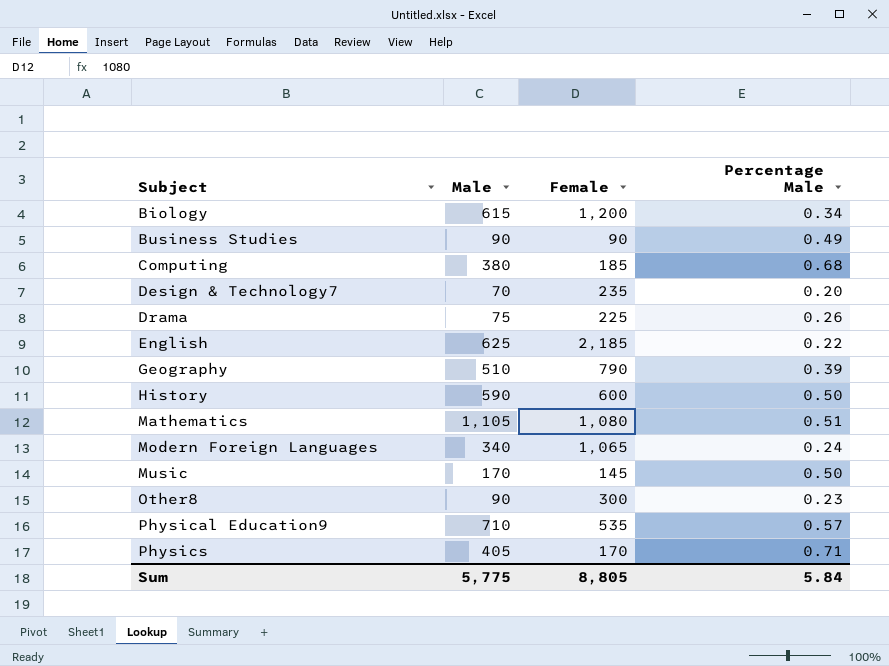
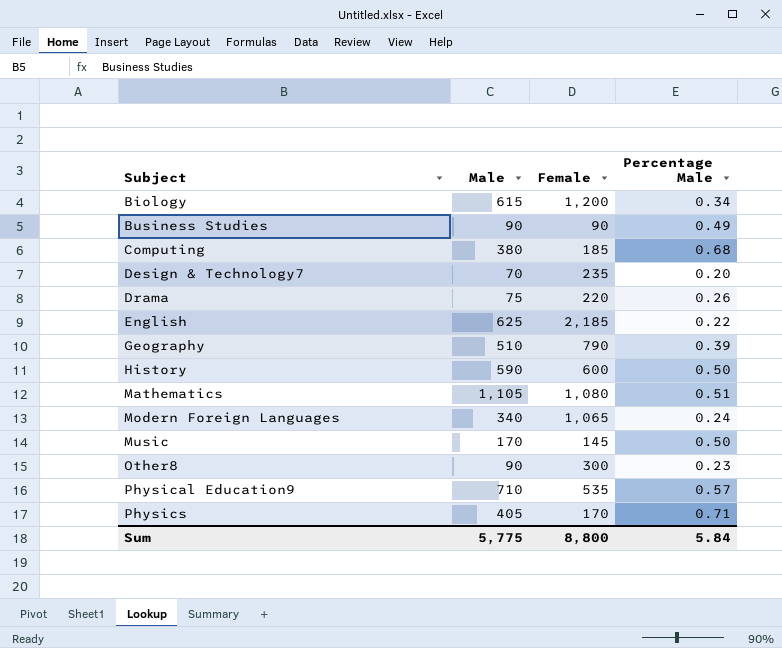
Drama | Female: 225 -> 220
Sum | Female: 8,805 -> 8,800

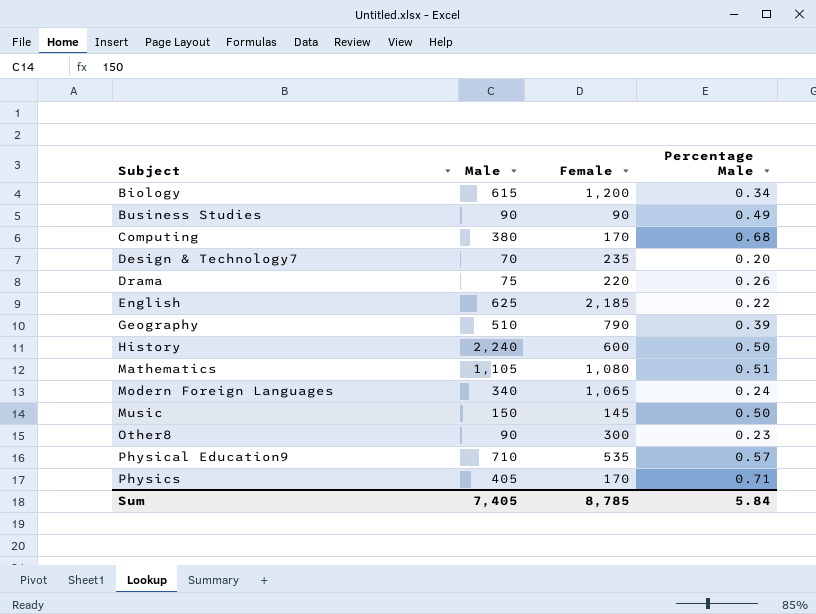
Computing | Female: 185 -> 170
History | Male: 590 -> 2,240
Music | Male: 170 -> 150
Sum | Male: 5,775 -> 7,405
Sum | Female: 8,800 -> 8,785

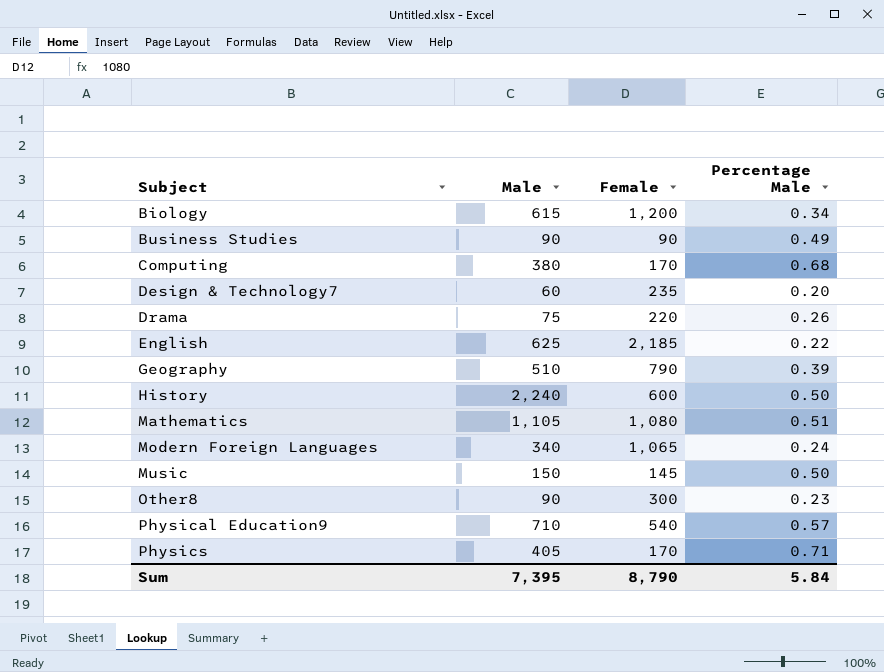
Design & Technology7 | Male: 70 -> 60
Physical Education9 | Female: 535 -> 540
Sum | Male: 7,405 -> 7,395
Sum | Female: 8,785 -> 8,790

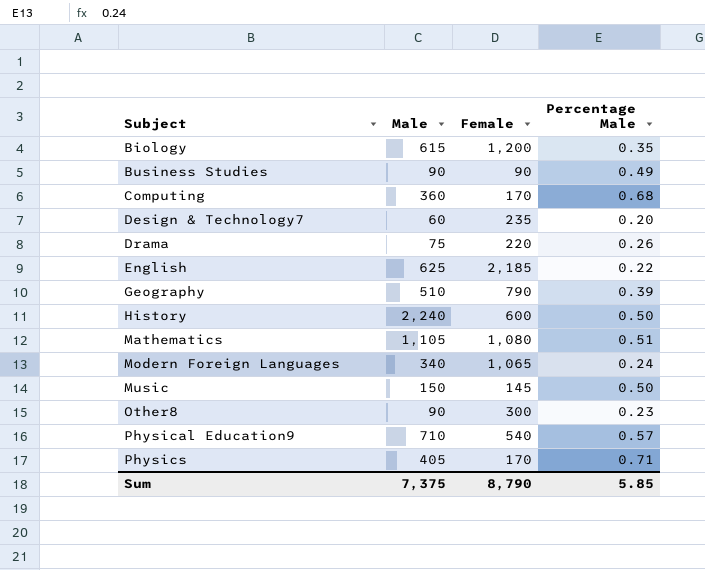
Biology | Percentage Male: 0.34 -> 0.35
Computing | Male: 380 -> 360
Sum | Male: 7,395 -> 7,375
Sum | Percentage Male: 5.84 -> 5.85

